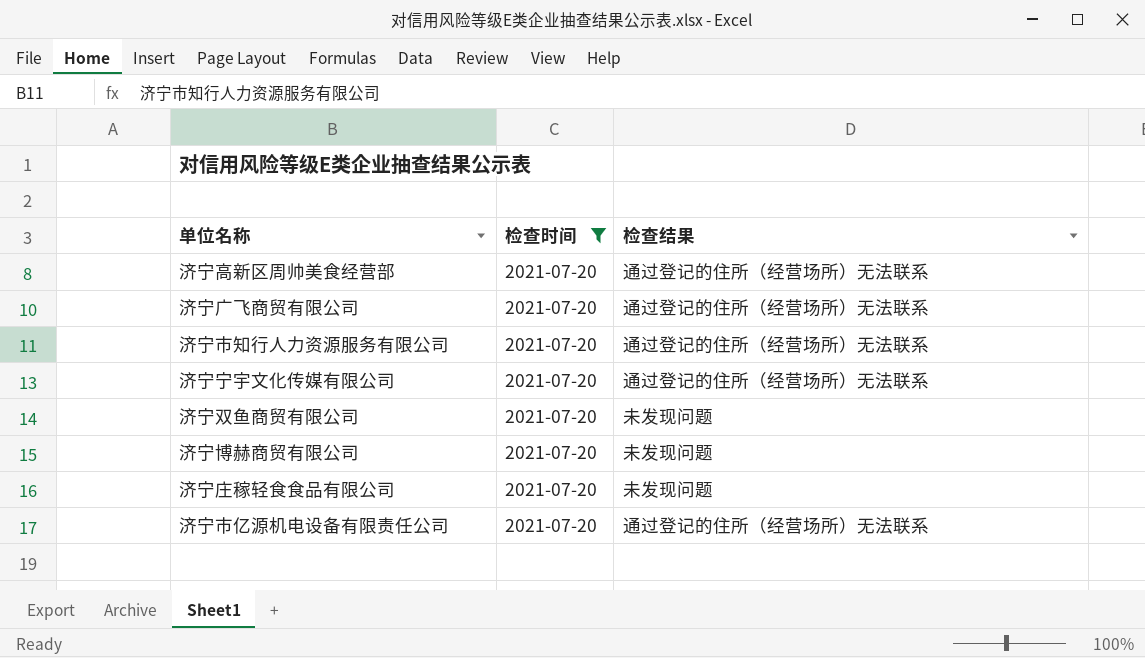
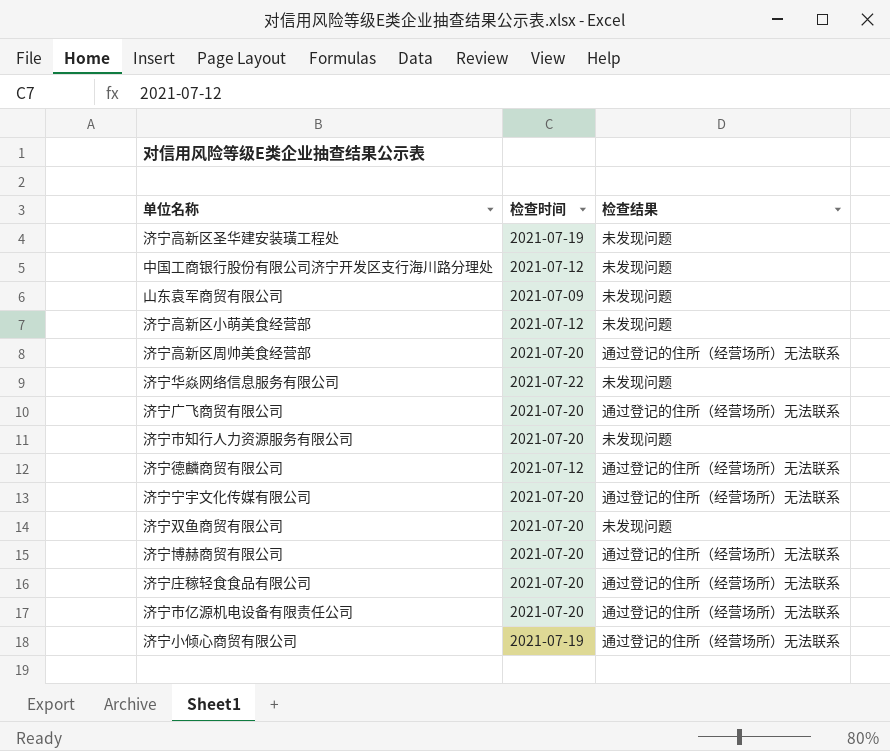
filter: 检查时间 = 2021-07-20 -> none
济宁市知行人力资源服务有限公司 | 检查结果: 通过登记的住所（经营场所）无法联系 -> 未发现问题
济宁博赫商贸有限公司 | 检查结果: 未发现问题 -> 通过登记的住所（经营场所）无法联系
济宁庄稼轻食食品有限公司 | 检查结果: 未发现问题 -> 通过登记的住所（经营场所）无法联系

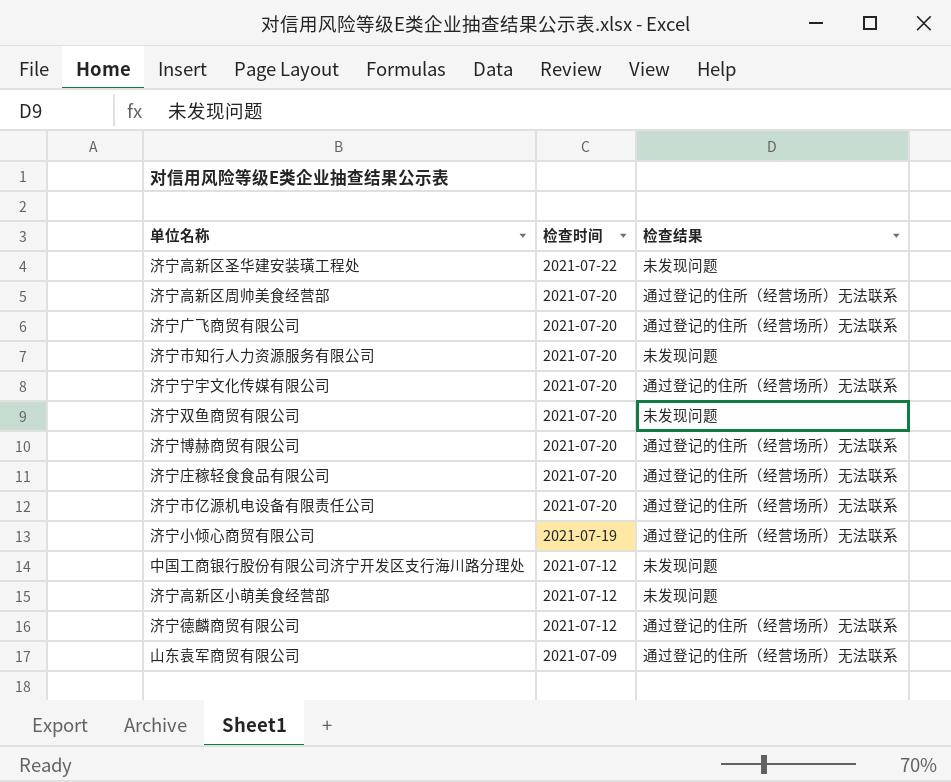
row order: none -> 检查时间 descending
row 济宁华焱网络信息服务有限公司: 2021-07-22 | 未发现问题 -> none
济宁高新区圣华建安装璜工程处 | 检查时间: 2021-07-19 -> 2021-07-22
山东袁军商贸有限公司 | 检查结果: 未发现问题 -> 通过登记的住所（经营场所）无法联系

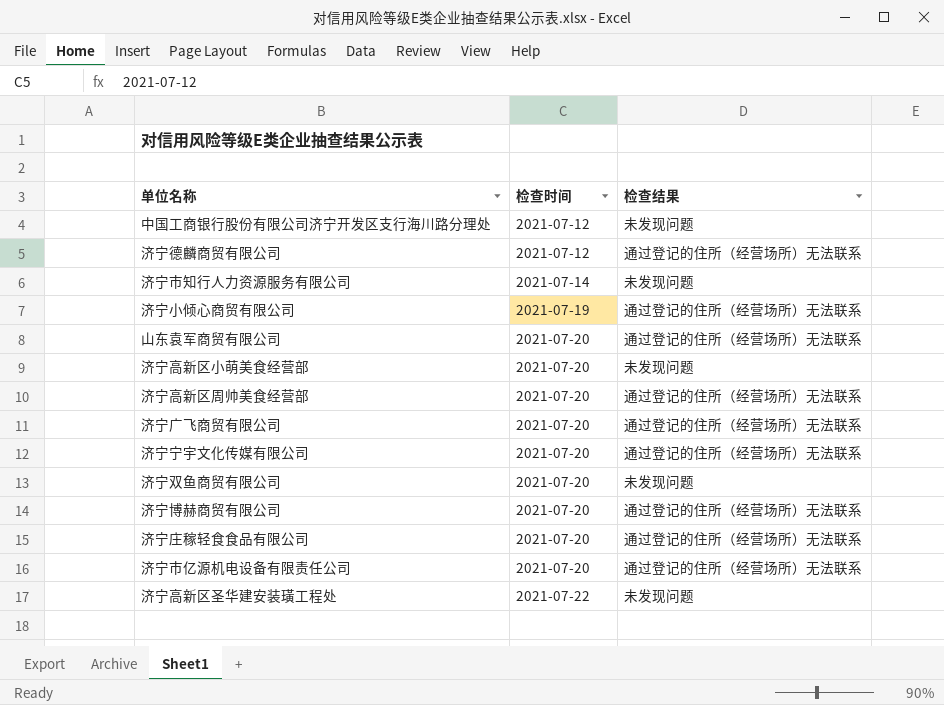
row order: 检查时间 descending -> 检查时间 ascending
济宁市知行人力资源服务有限公司 | 检查时间: 2021-07-20 -> 2021-07-14
山东袁军商贸有限公司 | 检查时间: 2021-07-09 -> 2021-07-20
济宁高新区小萌美食经营部 | 检查时间: 2021-07-12 -> 2021-07-20

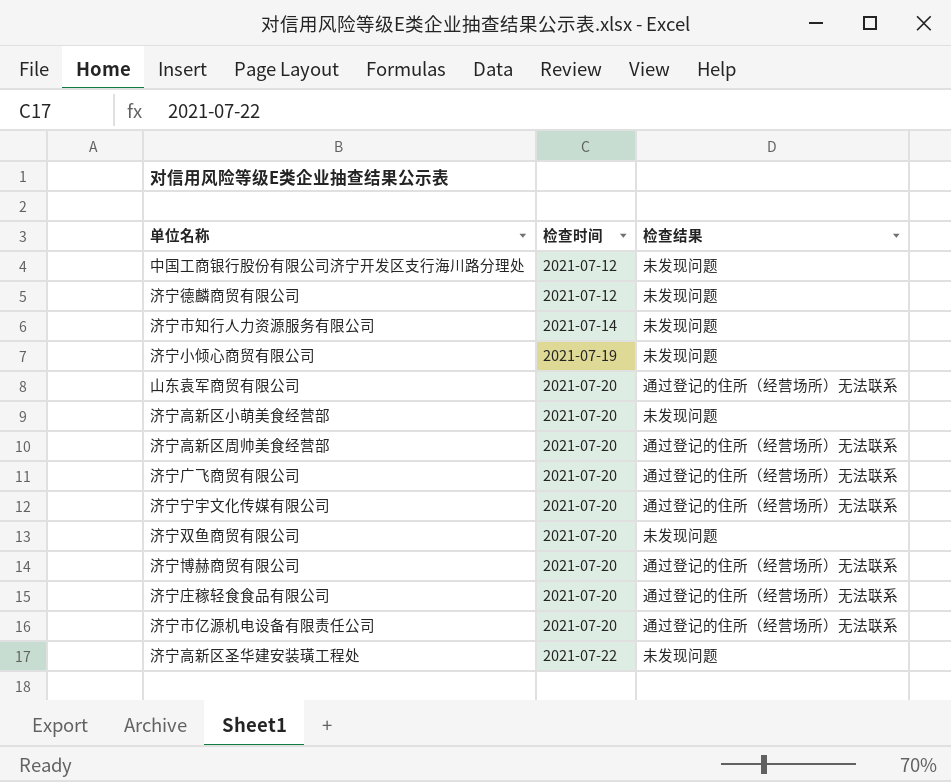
济宁德麟商贸有限公司 | 检查结果: 通过登记的住所（经营场所）无法联系 -> 未发现问题
济宁小倾心商贸有限公司 | 检查结果: 通过登记的住所（经营场所）无法联系 -> 未发现问题

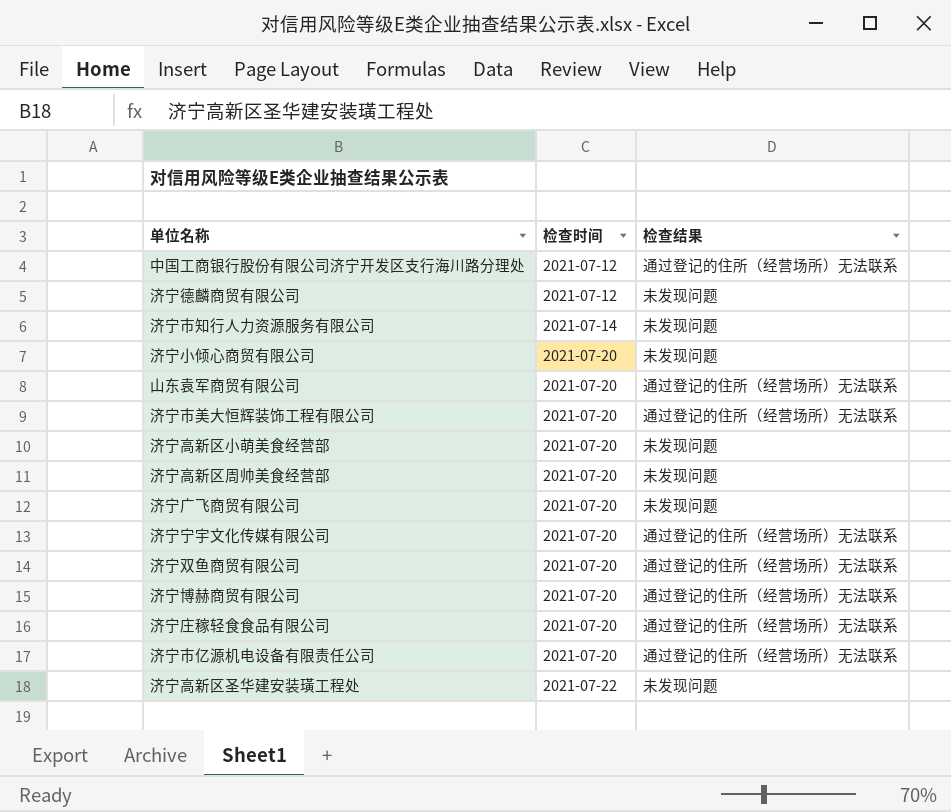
中国工商银行股份有限公司济宁开发区支行海川路分理处 | 检查结果: 未发现问题 -> 通过登记的住所（经营场所）无法联系
济宁小倾心商贸有限公司 | 检查时间: 2021-07-19 -> 2021-07-20
row 济宁市美大恒辉装饰工程有限公司: none -> 2021-07-20 | 通过登记的住所（经营场所）无法联系
济宁高新区周帅美食经营部 | 检查结果: 通过登记的住所（经营场所）无法联系 -> 未发现问题
济宁广飞商贸有限公司 | 检查结果: 通过登记的住所（经营场所）无法联系 -> 未发现问题
济宁双鱼商贸有限公司 | 检查结果: 未发现问题 -> 通过登记的住所（经营场所）无法联系

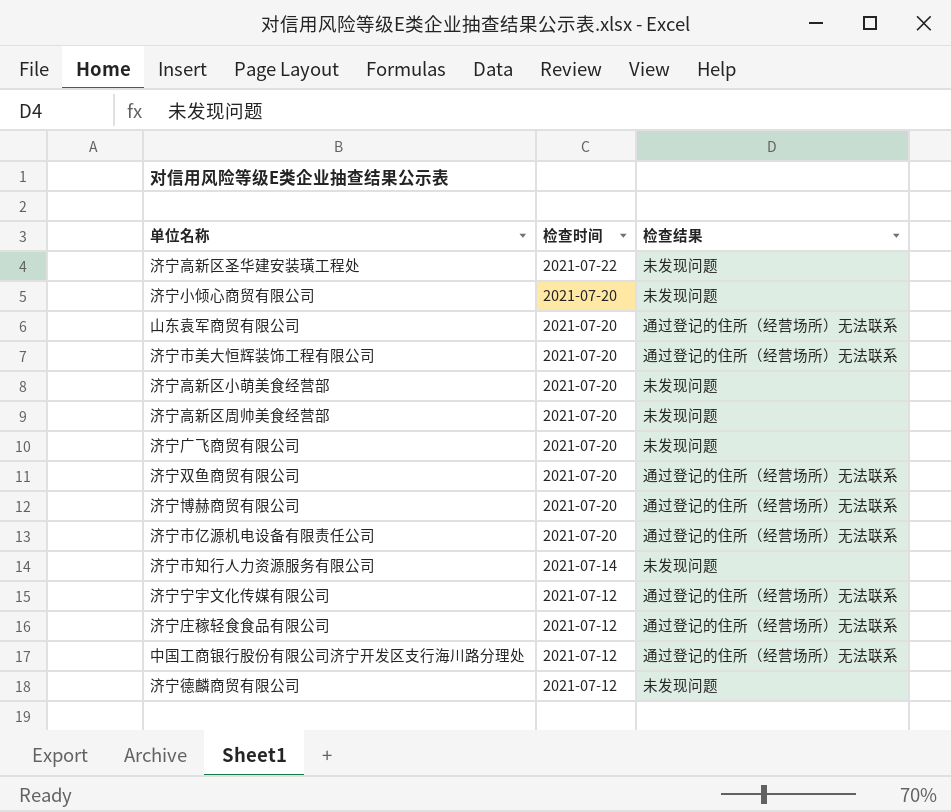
row order: 检查时间 ascending -> 检查时间 descending
济宁宁宇文化传媒有限公司 | 检查时间: 2021-07-20 -> 2021-07-12
济宁庄稼轻食食品有限公司 | 检查时间: 2021-07-20 -> 2021-07-12

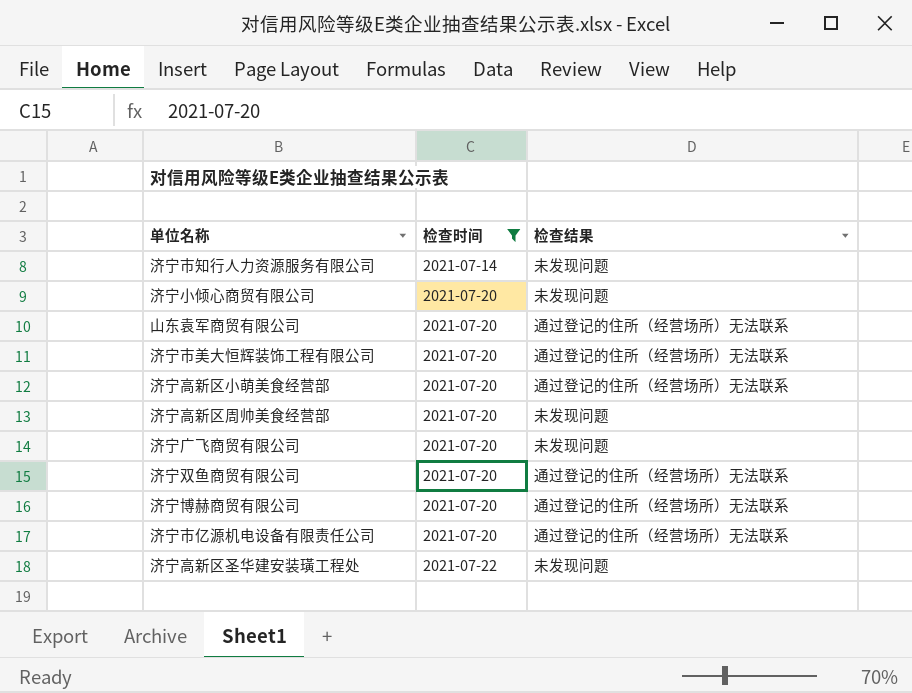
filter: none -> 检查时间 != 2021-07-12
row order: 检查时间 descending -> 检查时间 ascending
济宁高新区小萌美食经营部 | 检查结果: 未发现问题 -> 通过登记的住所（经营场所）无法联系

